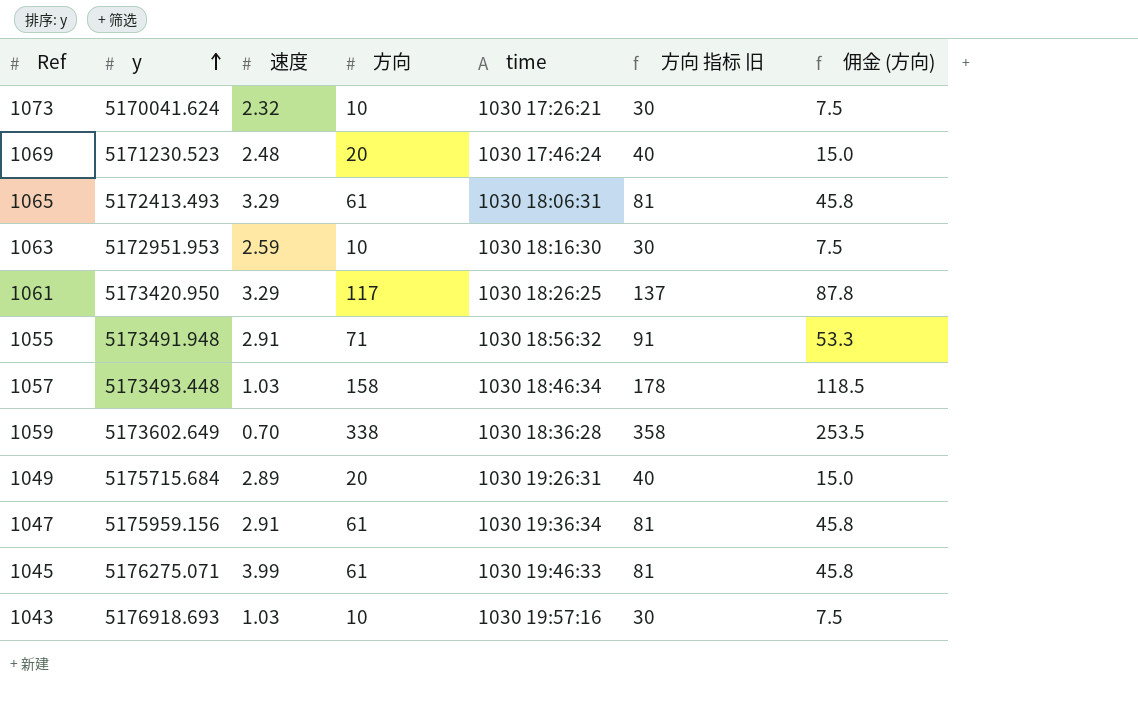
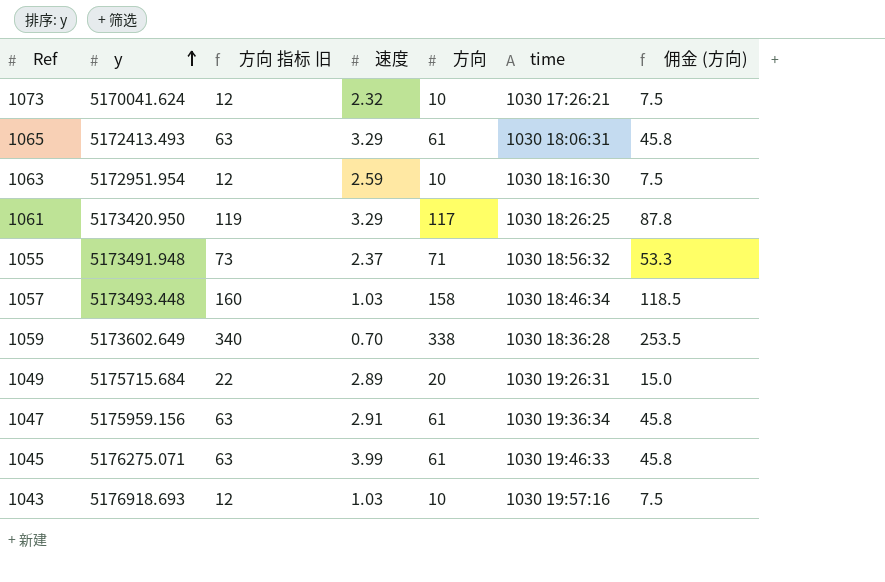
column 方向 指标 旧 | formula: [方向] + 20 -> [方向] + 2
column 方向 指标 旧 | position: 6 -> 3
row 1069: 5171230.523 | 2.48 | 20 | 1030 17:46:24 | 40 | 15.0 -> none
1063 | y: 5172951.953 -> 5172951.954
1055 | 速度: 2.91 -> 2.37

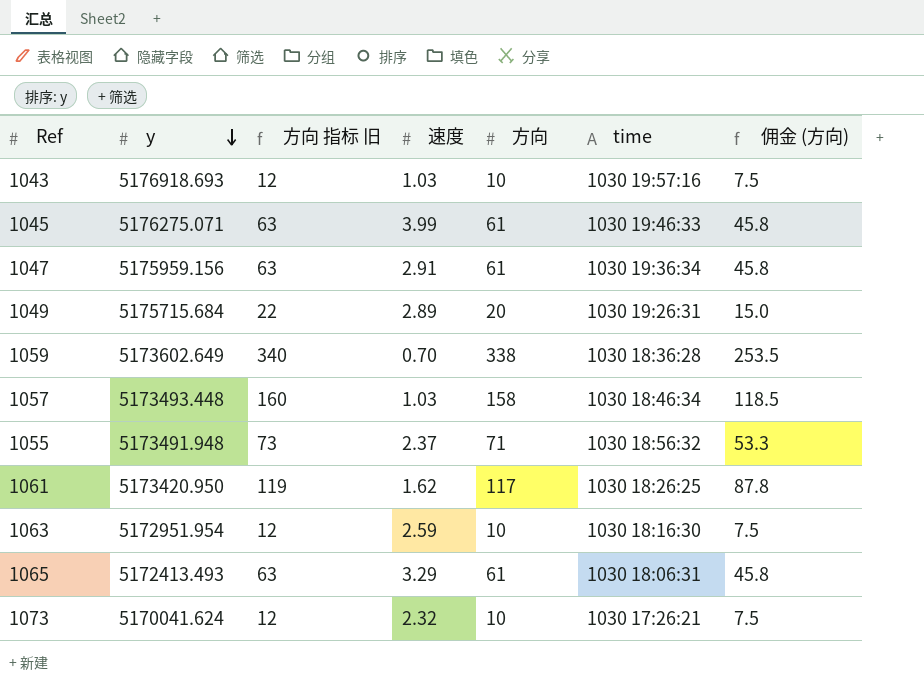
row order: y ascending -> y descending
1061 | 速度: 3.29 -> 1.62

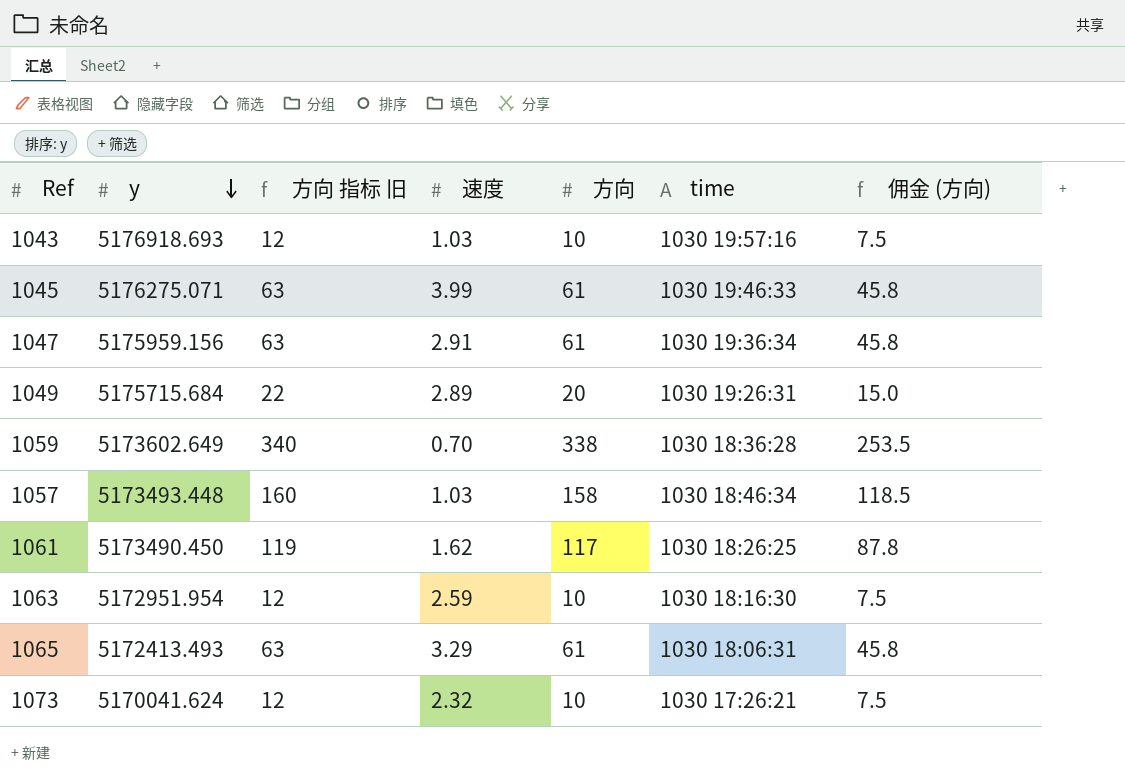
row 1055: 5173491.948 | 73 | 2.37 | 71 | 1030 18:56:32 | 53.3 -> none
1061 | y: 5173420.950 -> 5173490.450

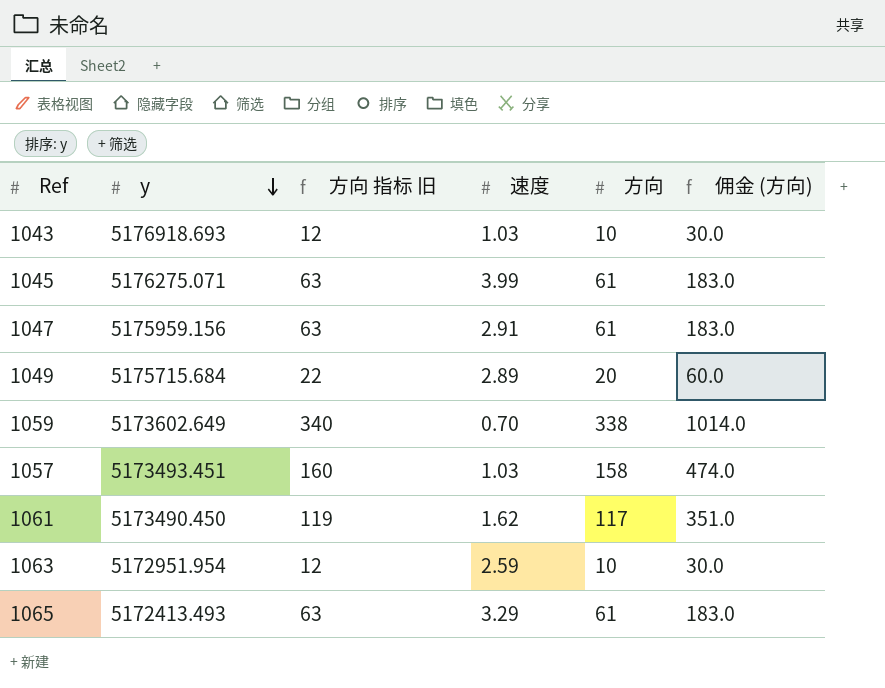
column time | position: 6 -> none
column 佣金 (方向) | formula: [方向] * 0.75 -> [方向] * 3
row 1073: 5170041.624 | 12 | 2.32 | 10 | 1030 17:26:21 | 7.5 -> none
1057 | y: 5173493.448 -> 5173493.451

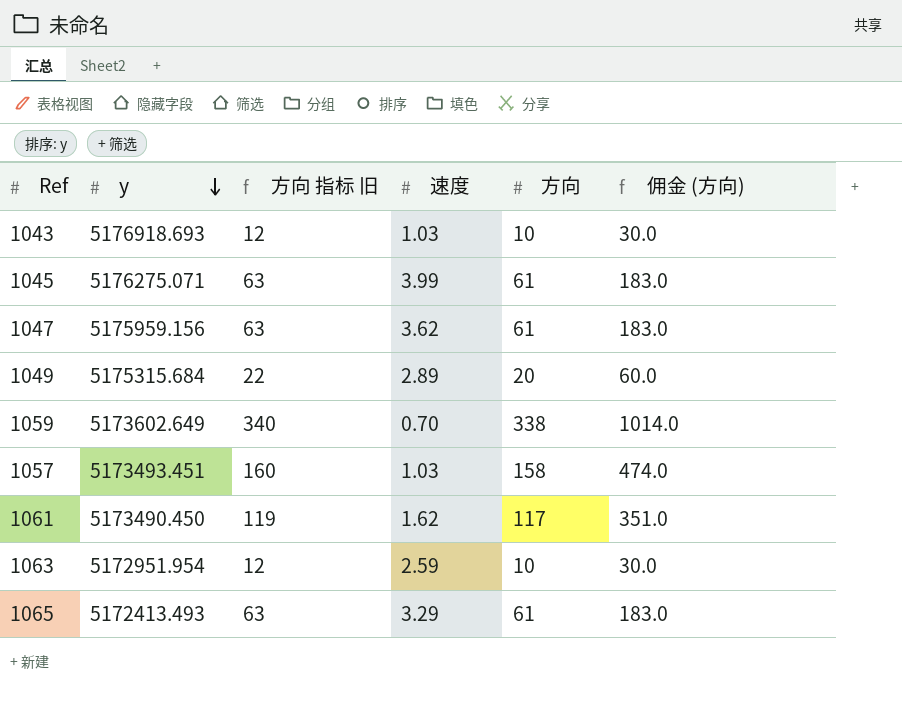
1047 | 速度: 2.91 -> 3.62
1049 | y: 5175715.684 -> 5175315.684

